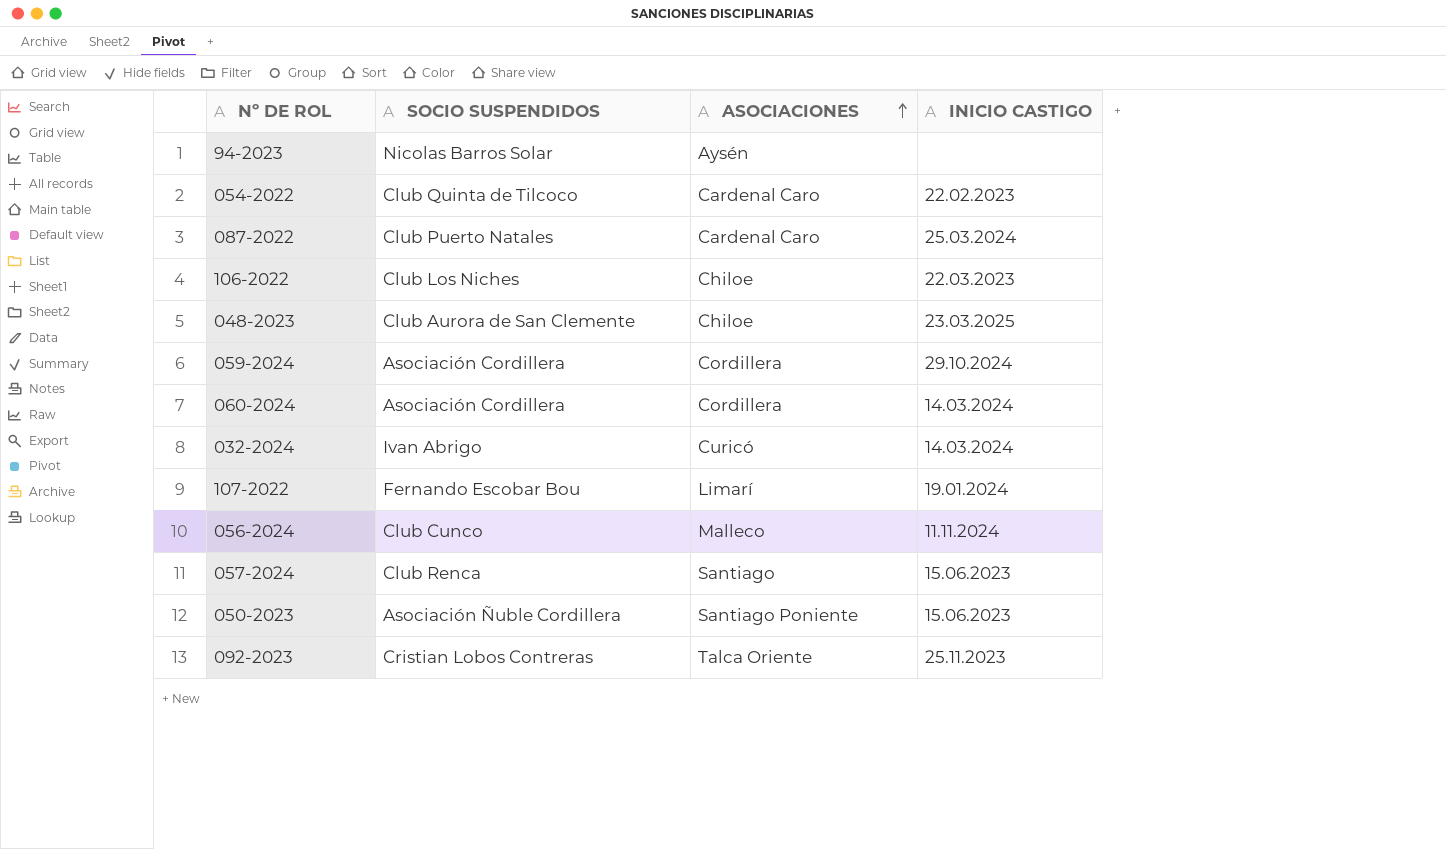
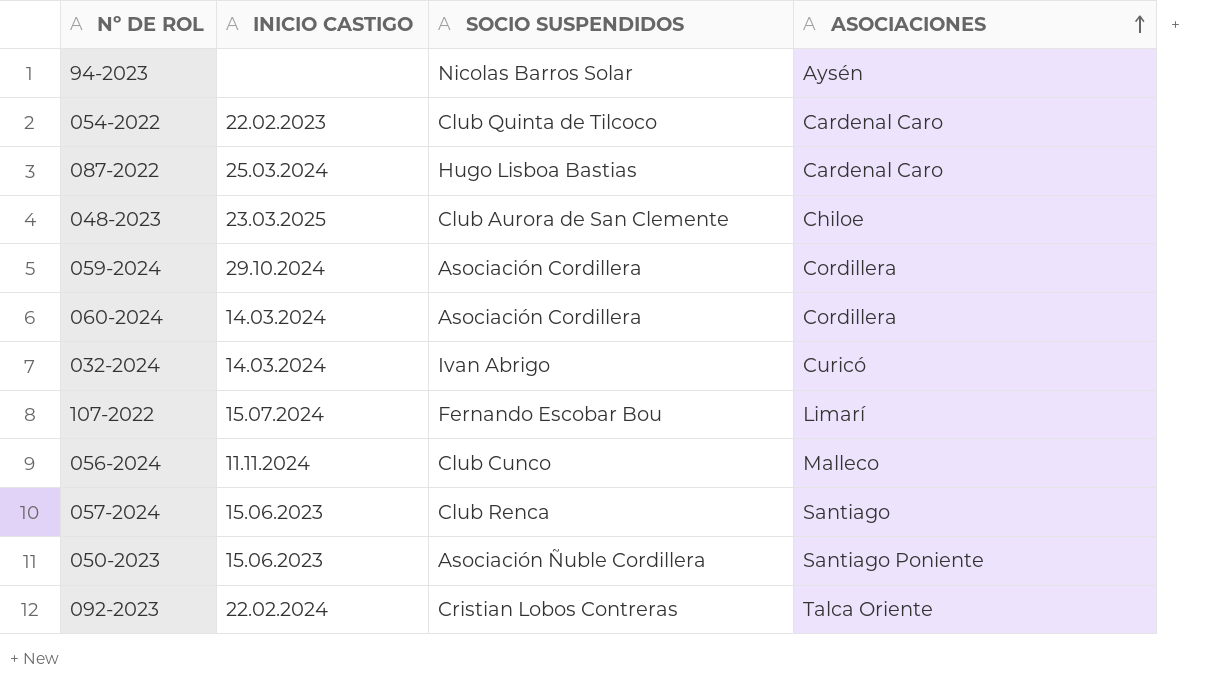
column INICIO CASTIGO | position: 4 -> 2
row 106-2022: Club Los Niches | Chiloe | 22.03.2023 -> none
087-2022 | SOCIO SUSPENDIDOS: Club Puerto Natales -> Hugo Lisboa Bastias
107-2022 | INICIO CASTIGO: 19.01.2024 -> 15.07.2024
092-2023 | INICIO CASTIGO: 25.11.2023 -> 22.02.2024

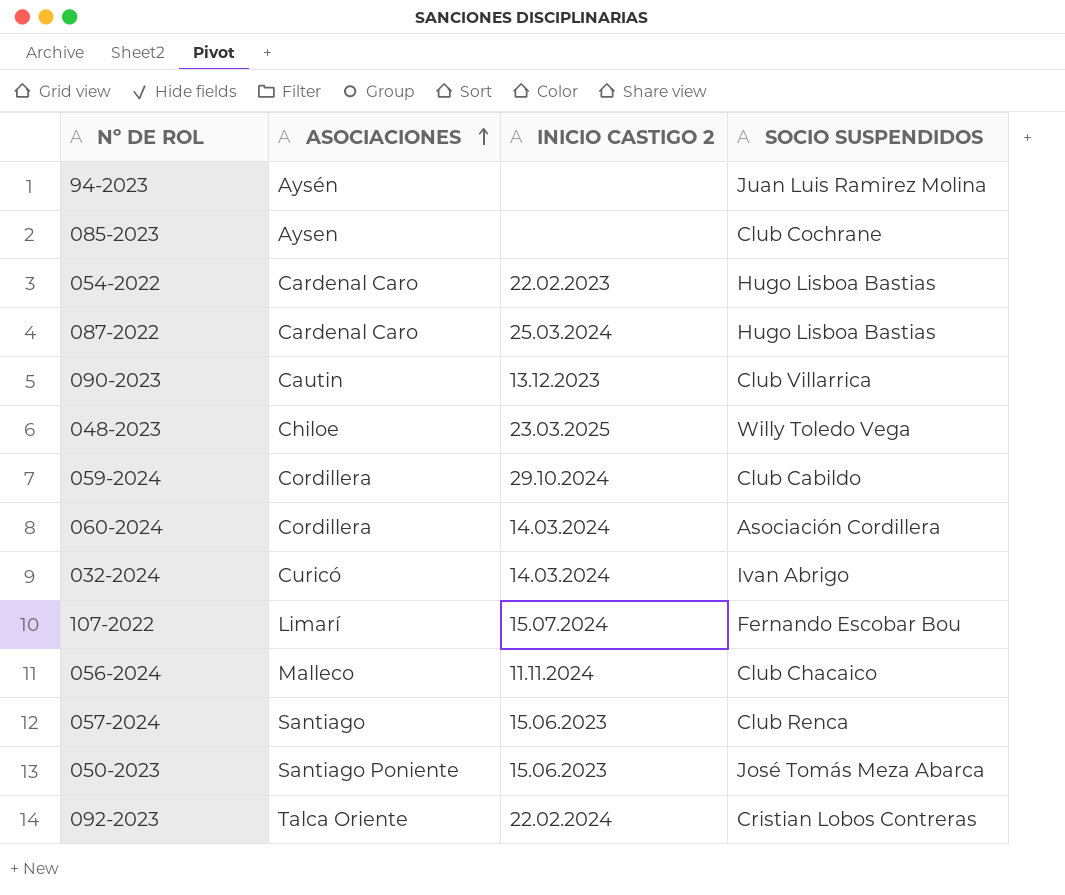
column ASOCIACIONES | position: 4 -> 2
column name: INICIO CASTIGO -> INICIO CASTIGO 2
94-2023 | SOCIO SUSPENDIDOS: Nicolas Barros Solar -> Juan Luis Ramirez Molina
row 085-2023: none -> Aysen | none | Club Cochrane
054-2022 | SOCIO SUSPENDIDOS: Club Quinta de Tilcoco -> Hugo Lisboa Bastias
row 090-2023: none -> Cautin | 13.12.2023 | Club Villarrica
048-2023 | SOCIO SUSPENDIDOS: Club Aurora de San Clemente -> Willy Toledo Vega
059-2024 | SOCIO SUSPENDIDOS: Asociación Cordillera -> Club Cabildo
056-2024 | SOCIO SUSPENDIDOS: Club Cunco -> Club Chacaico
050-2023 | SOCIO SUSPENDIDOS: Asociación Ñuble Cordillera -> José Tomás Meza Abarca

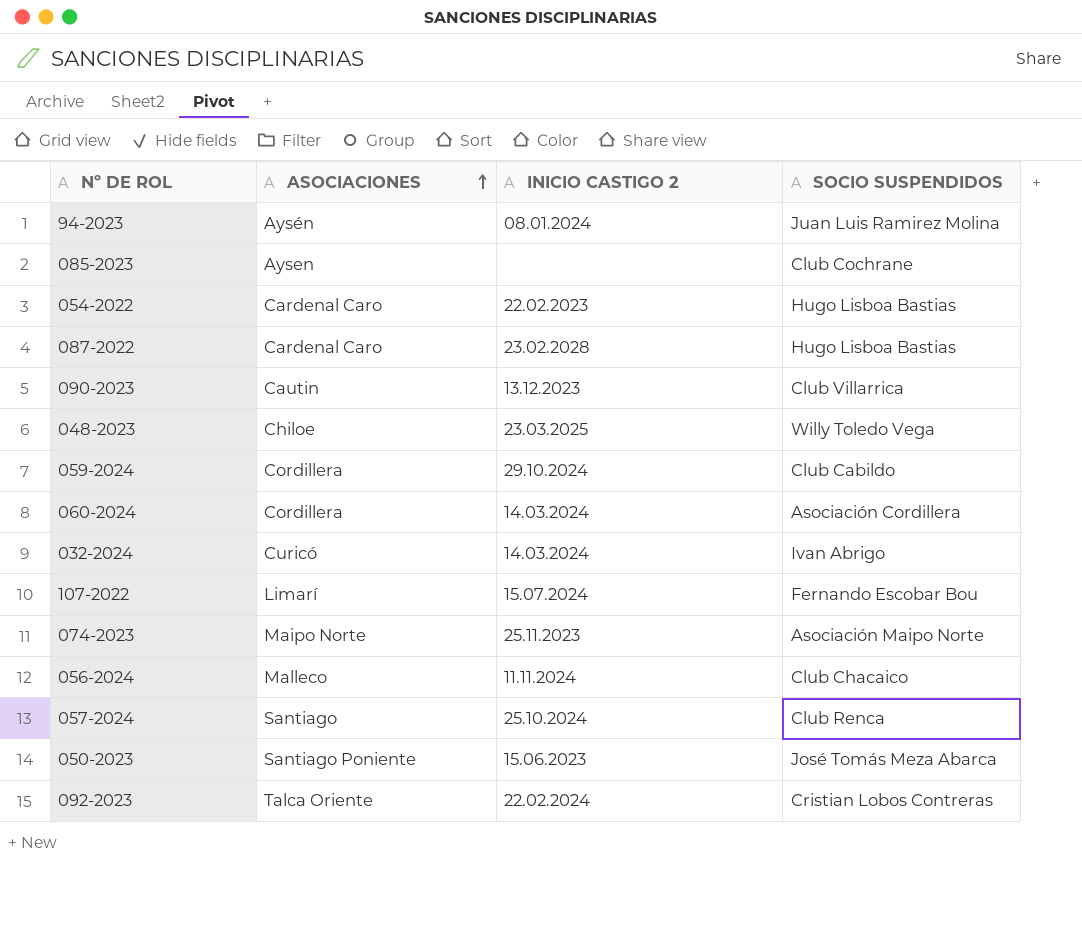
94-2023 | INICIO CASTIGO 2: none -> 08.01.2024
087-2022 | INICIO CASTIGO 2: 25.03.2024 -> 23.02.2028
row 074-2023: none -> Maipo Norte | 25.11.2023 | Asociación Maipo Norte
057-2024 | INICIO CASTIGO 2: 15.06.2023 -> 25.10.2024

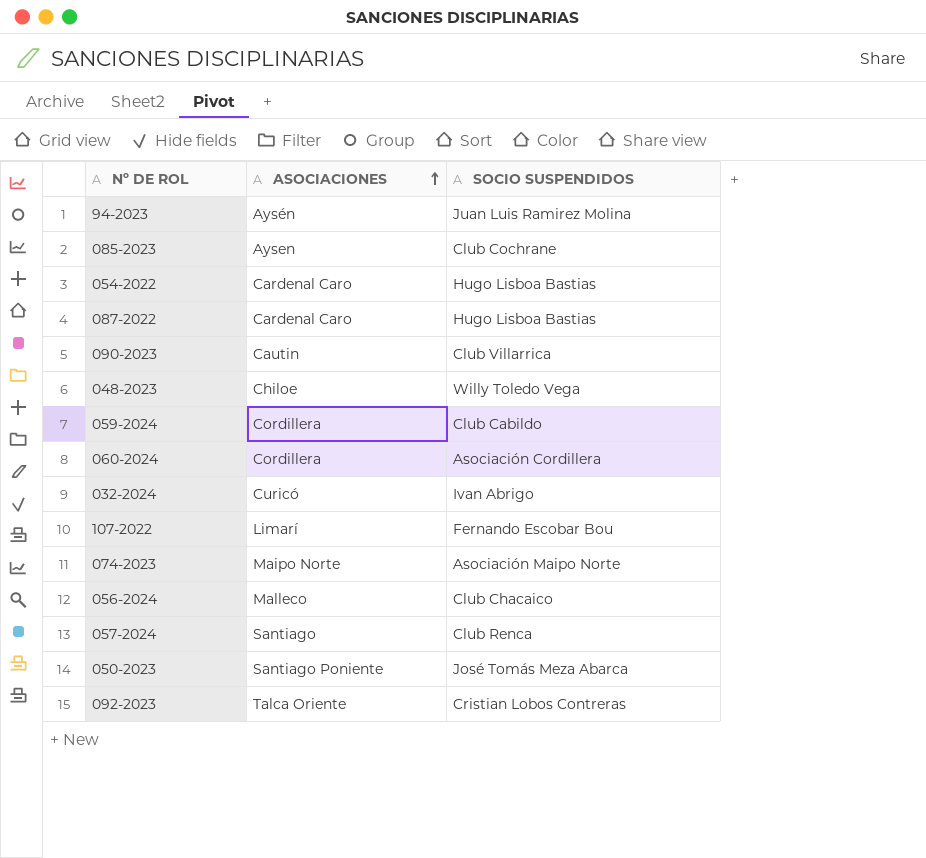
column INICIO CASTIGO 2 | position: 3 -> none

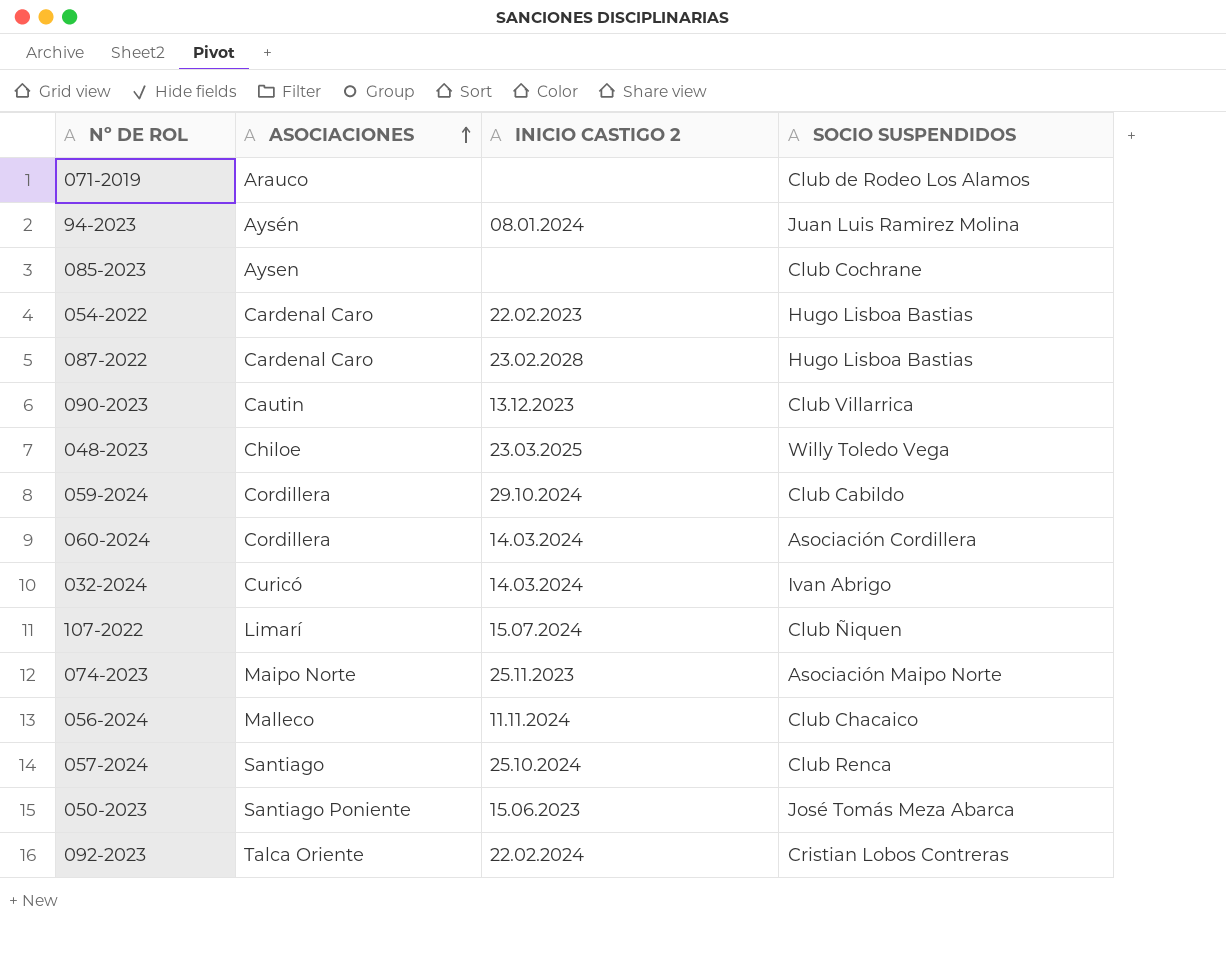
column INICIO CASTIGO 2 | position: none -> 3
row 071-2019: none -> Arauco | none | Club de Rodeo Los Alamos
107-2022 | SOCIO SUSPENDIDOS: Fernando Escobar Bou -> Club Ñiquen

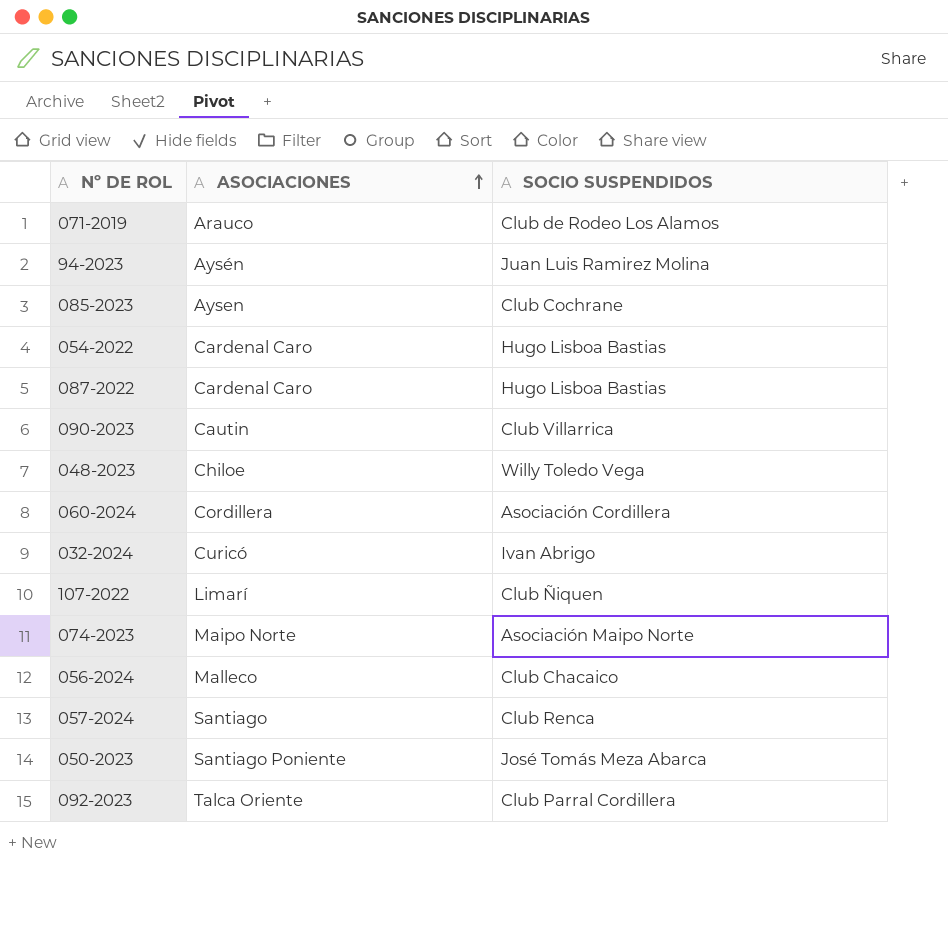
column INICIO CASTIGO 2 | position: 3 -> none
row 059-2024: Cordillera | 29.10.2024 | Club Cabildo -> none
092-2023 | SOCIO SUSPENDIDOS: Cristian Lobos Contreras -> Club Parral Cordillera

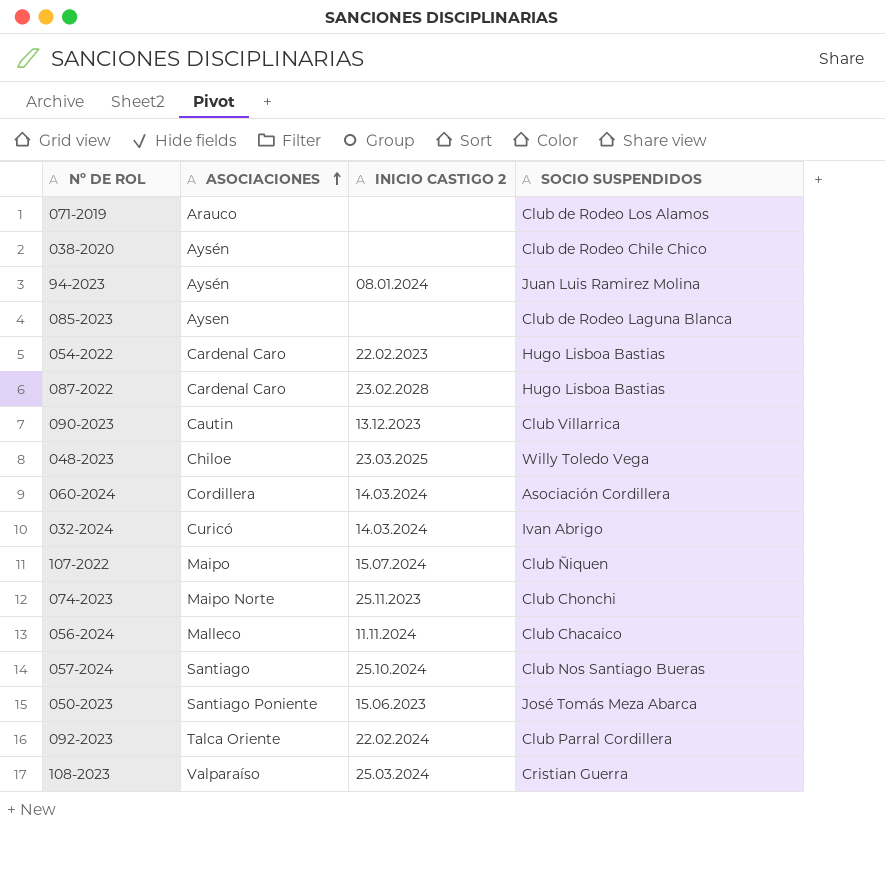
column INICIO CASTIGO 2 | position: none -> 3
row 038-2020: none -> Aysén | none | Club de Rodeo Chile Chico
085-2023 | SOCIO SUSPENDIDOS: Club Cochrane -> Club de Rodeo Laguna Blanca
107-2022 | ASOCIACIONES: Limarí -> Maipo
074-2023 | SOCIO SUSPENDIDOS: Asociación Maipo Norte -> Club Chonchi
057-2024 | SOCIO SUSPENDIDOS: Club Renca -> Club Nos Santiago Bueras
row 108-2023: none -> Valparaíso | 25.03.2024 | Cristian Guerra

